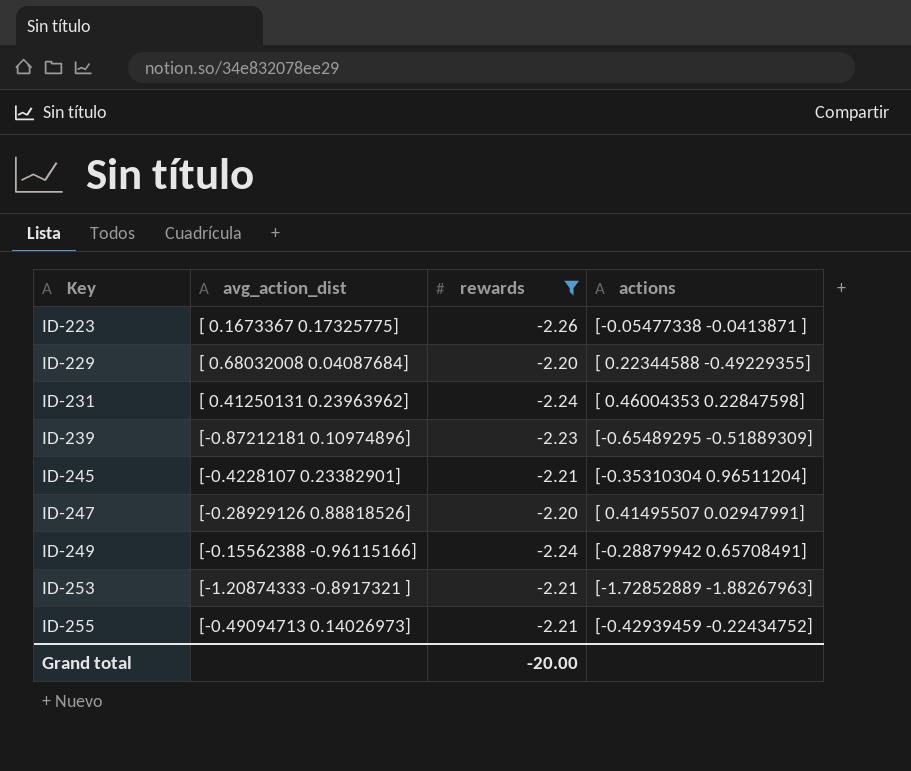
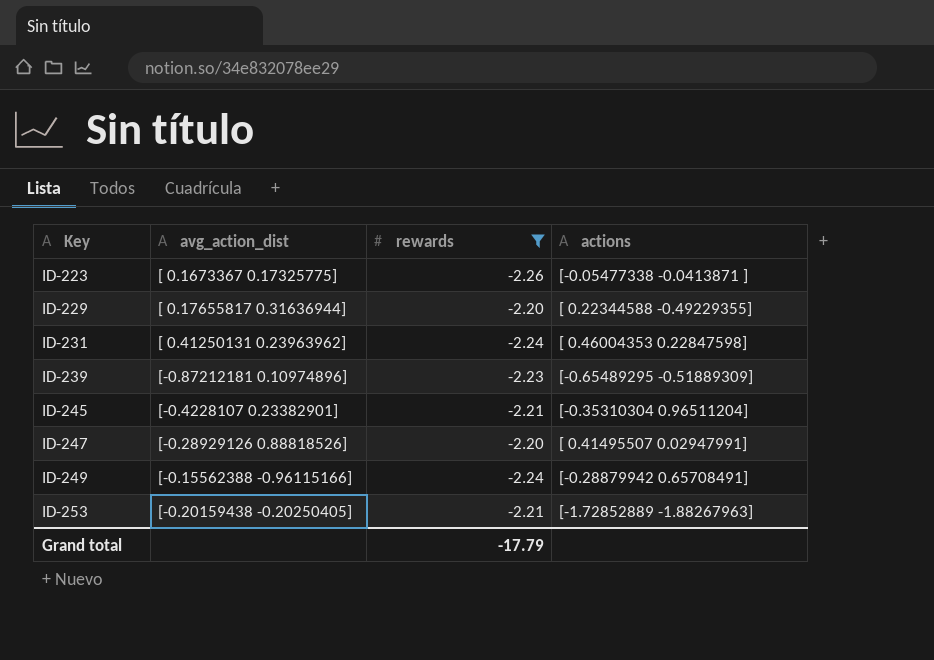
row ID-255: [-0.49094713 0.14026973] | -2.21 | [-0.42939459 -0.22434752] -> none
ID-229 | avg_action_dist: [ 0.68032008 0.04087684] -> [ 0.17655817 0.31636944]
ID-253 | avg_action_dist: [-1.20874333 -0.8917321 ] -> [-0.20159438 -0.20250405]
Grand total | rewards: -20.00 -> -17.79

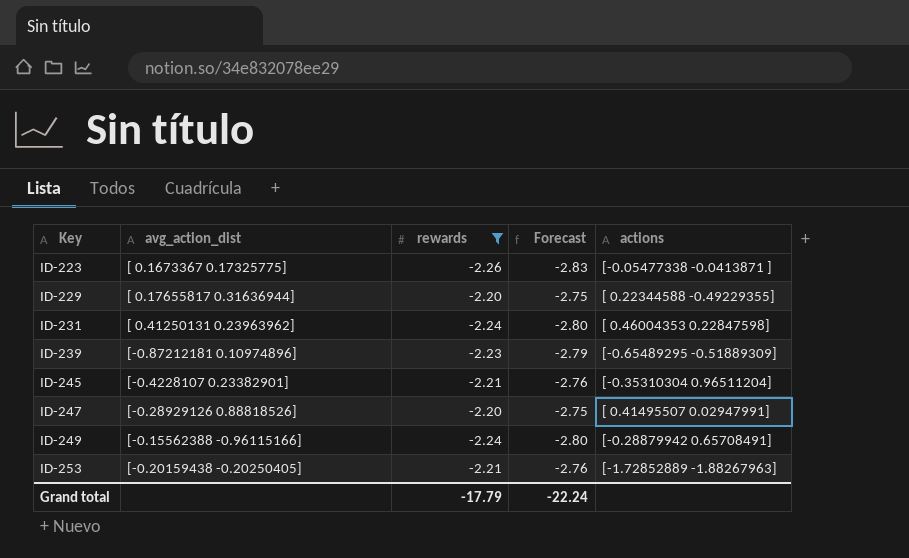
column Forecast | formula: none -> [rewards] * 1.25

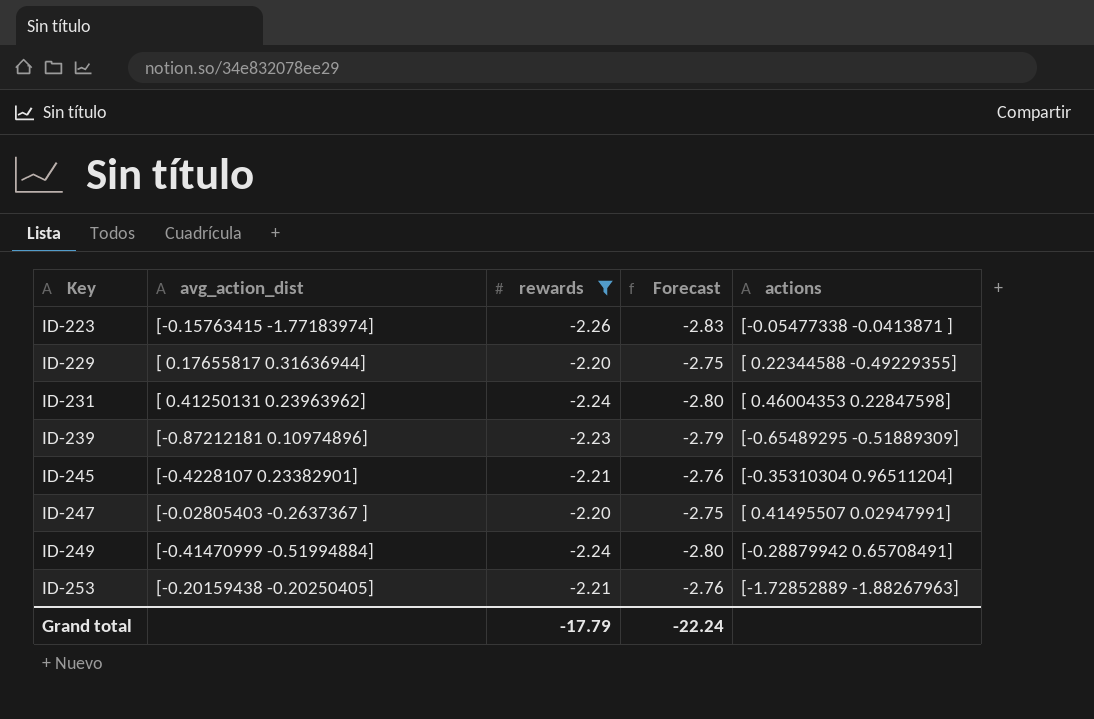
ID-223 | avg_action_dist: [ 0.1673367 0.17325775] -> [-0.15763415 -1.77183974]
ID-247 | avg_action_dist: [-0.28929126 0.88818526] -> [-0.02805403 -0.2637367 ]
ID-249 | avg_action_dist: [-0.15562388 -0.96115166] -> [-0.41470999 -0.51994884]

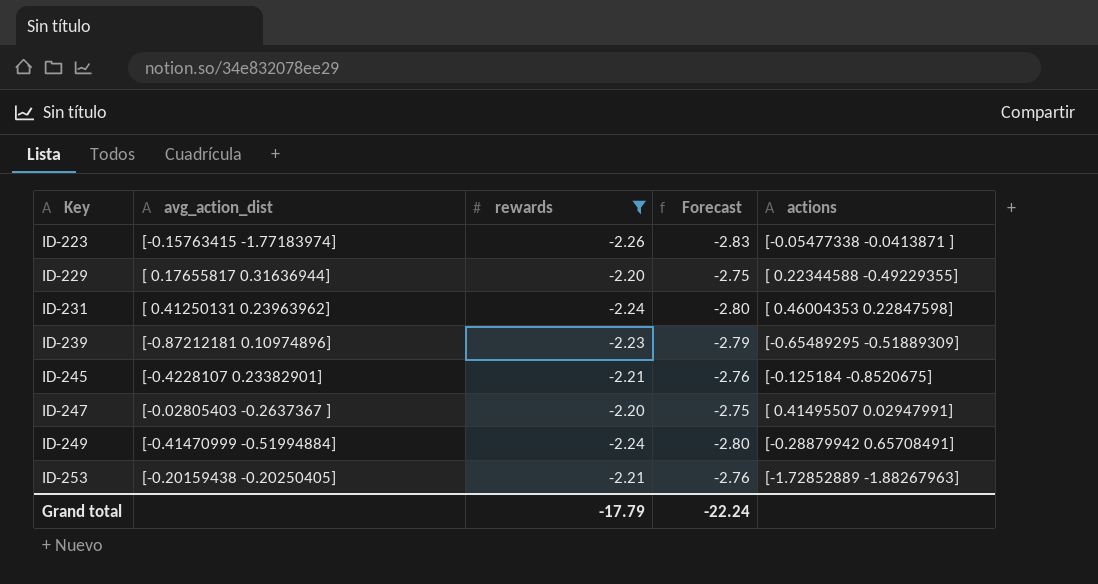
ID-245 | actions: [-0.35310304 0.96511204] -> [-0.125184 -0.8520675]

